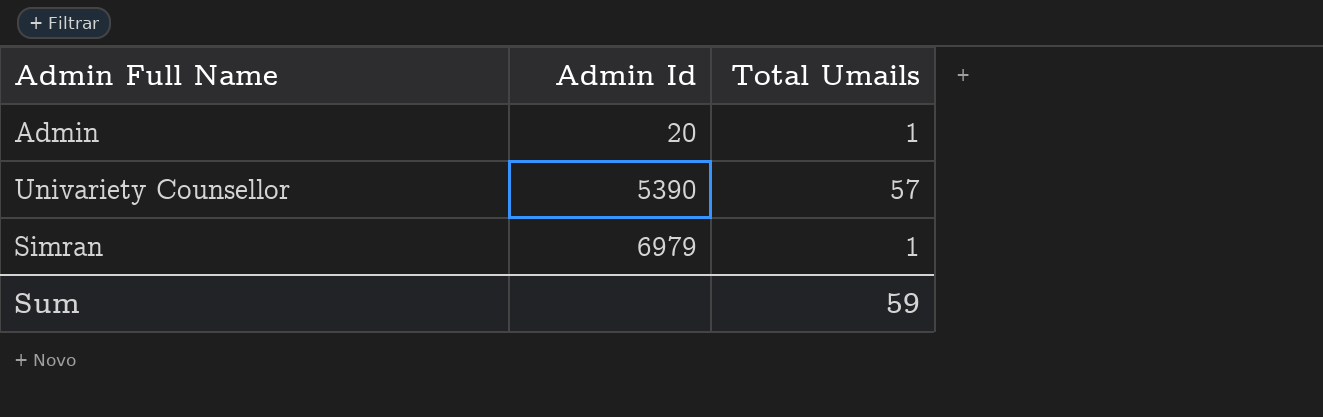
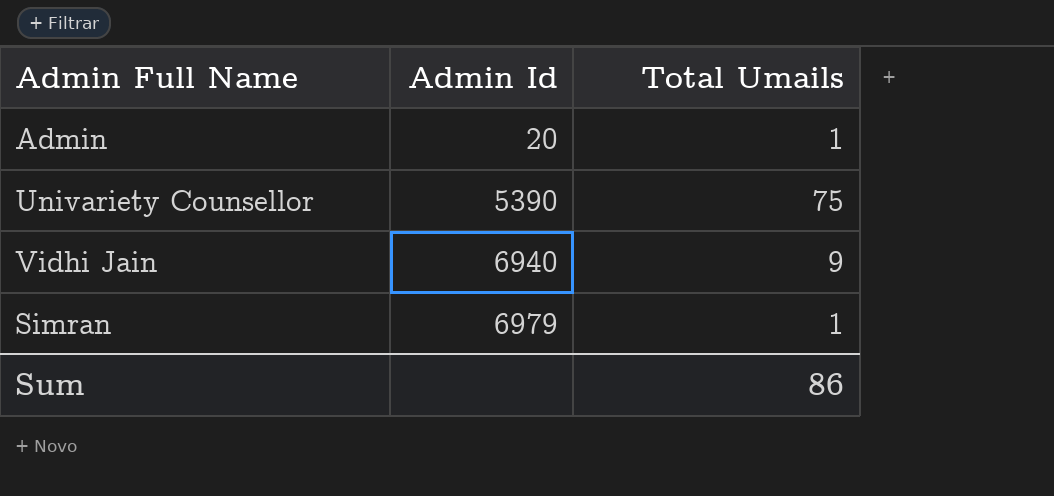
Univariety Counsellor | Total Umails: 57 -> 75
row Vidhi Jain: none -> 6940 | 9
Sum | Total Umails: 59 -> 86

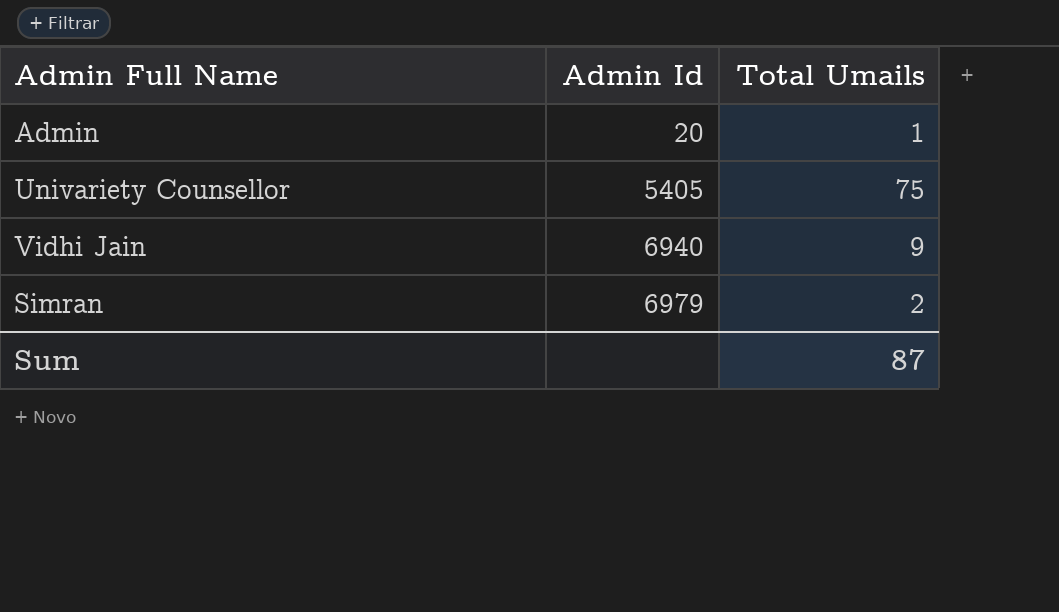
Univariety Counsellor | Admin Id: 5390 -> 5405
Simran | Total Umails: 1 -> 2
Sum | Total Umails: 86 -> 87

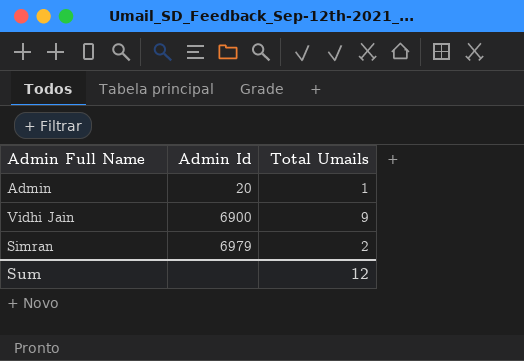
row Univariety Counsellor: 5405 | 75 -> none
Vidhi Jain | Admin Id: 6940 -> 6900
Sum | Total Umails: 87 -> 12

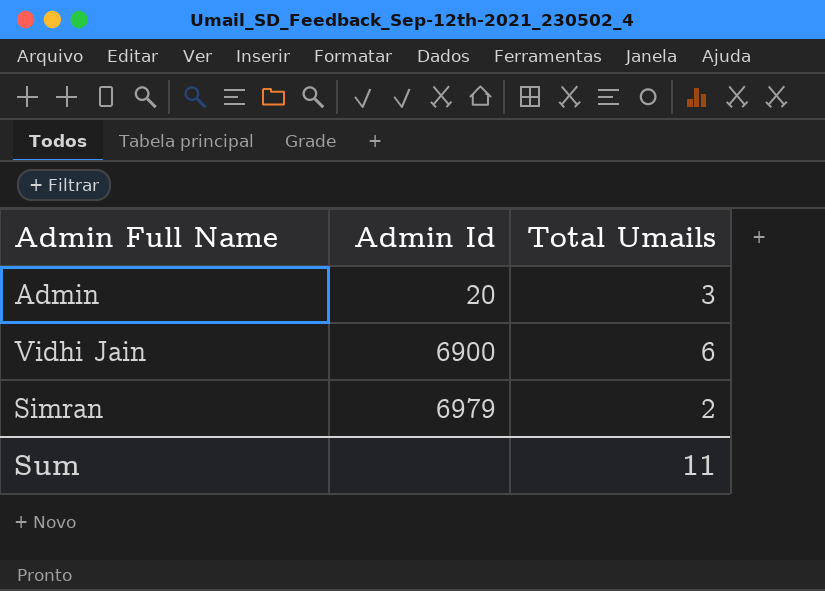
Admin | Total Umails: 1 -> 3
Vidhi Jain | Total Umails: 9 -> 6
Sum | Total Umails: 12 -> 11

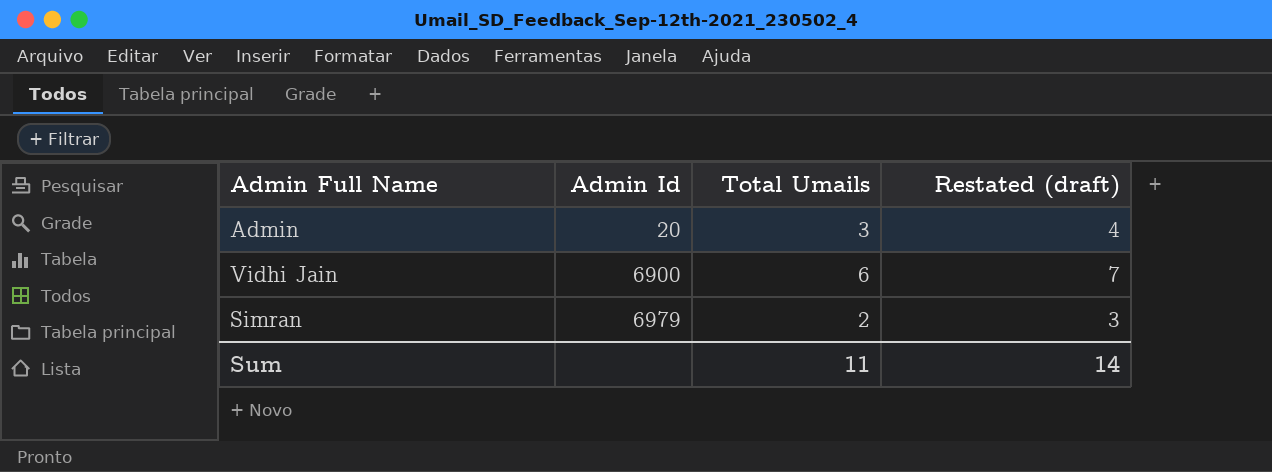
column Restated (draft) | formula: none -> [Total Umails] + 1

